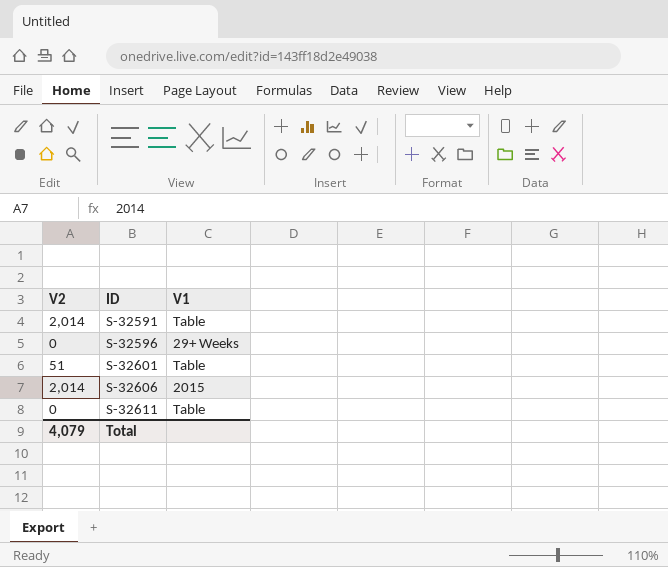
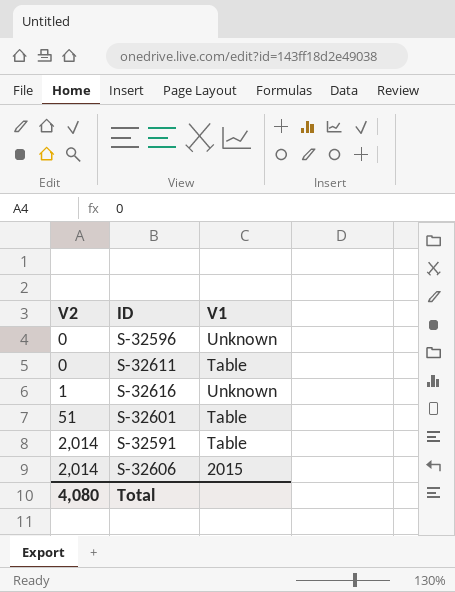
row order: ID ascending -> V2 ascending
S-32596 | V1: 29+ Weeks -> Unknown
row S-32616: none -> 1 | Unknown
Total | V2: 4,079 -> 4,080

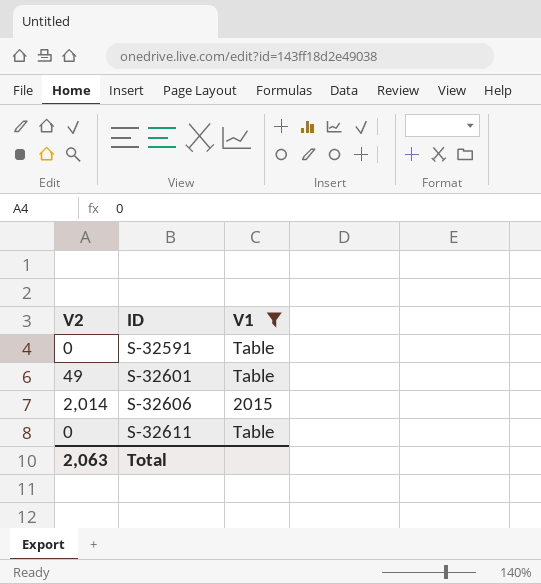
filter: none -> V1 != Unknown
row order: V2 ascending -> ID ascending
S-32591 | V2: 2,014 -> 0
S-32601 | V2: 51 -> 49
Total | V2: 4,080 -> 2,063

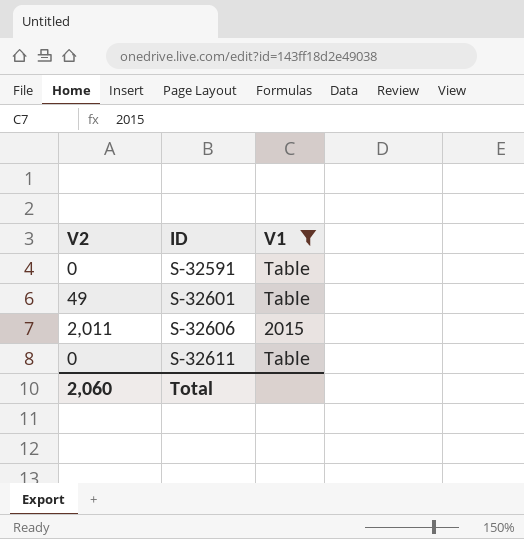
S-32606 | V2: 2,014 -> 2,011
Total | V2: 2,063 -> 2,060

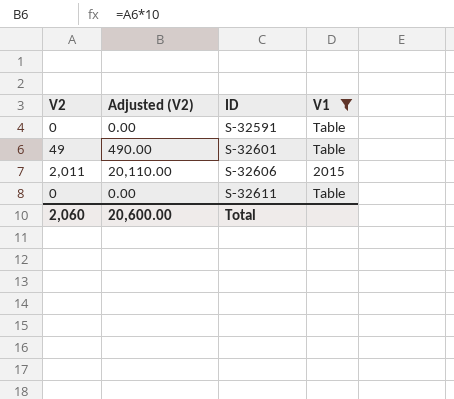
column Adjusted (V2) | formula: none -> [V2] * 10

